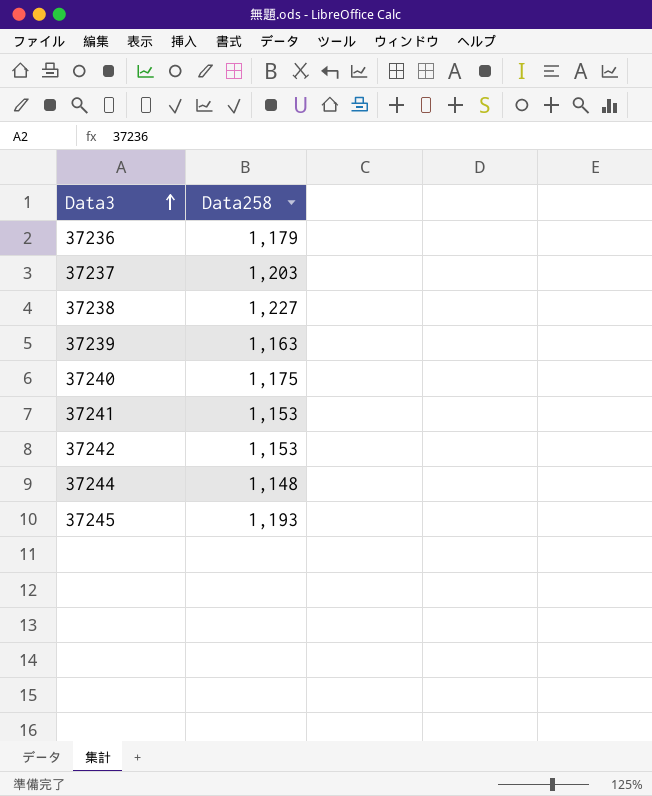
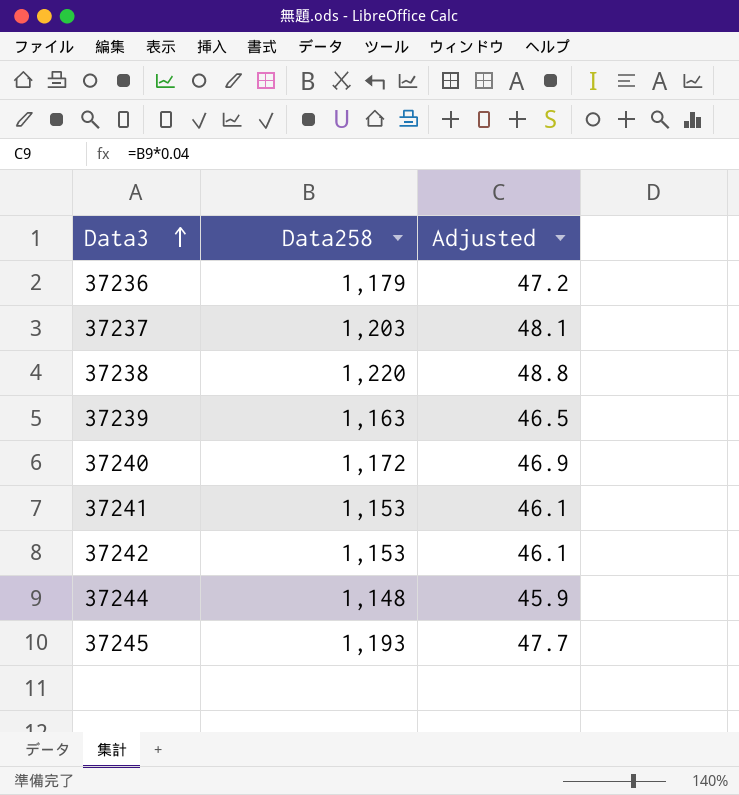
column Adjusted | formula: none -> [Data258] * 0.04
37238 | Data258: 1,227 -> 1,220
37240 | Data258: 1,175 -> 1,172

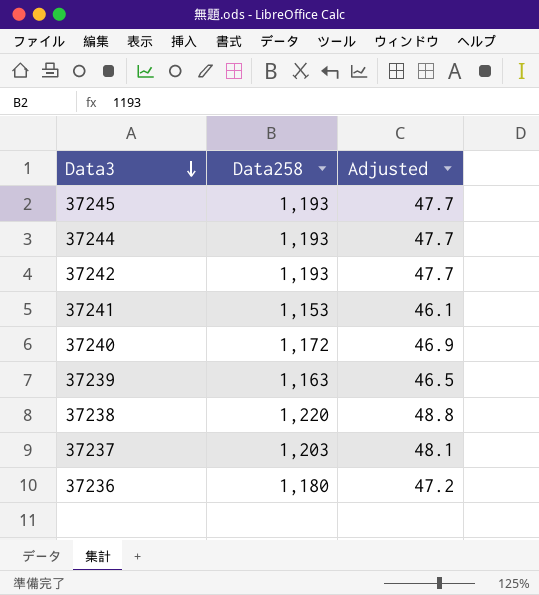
row order: Data3 ascending -> Data3 descending
37244 | Data258: 1,148 -> 1,193
37244 | Adjusted: 45.9 -> 47.7
37242 | Data258: 1,153 -> 1,193
37242 | Adjusted: 46.1 -> 47.7
37236 | Data258: 1,179 -> 1,180

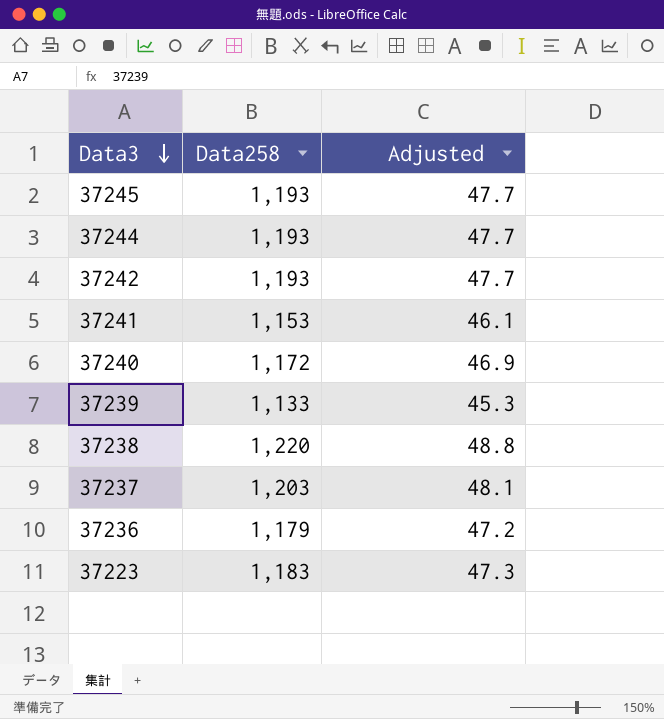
37239 | Data258: 1,163 -> 1,133
37239 | Adjusted: 46.5 -> 45.3
37236 | Data258: 1,180 -> 1,179
row 37223: none -> 1,183 | 47.3

